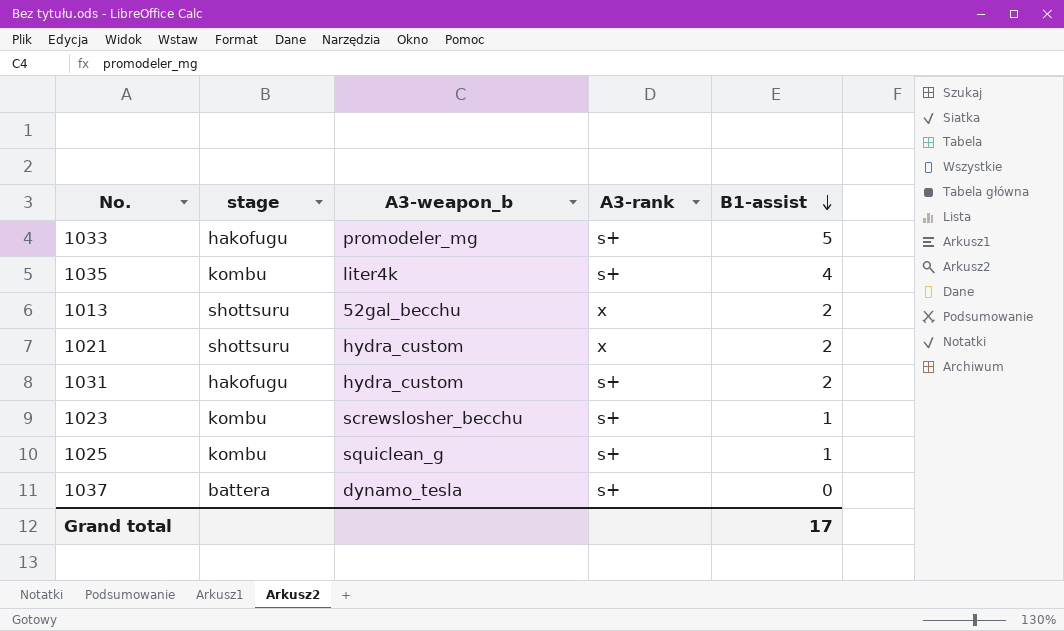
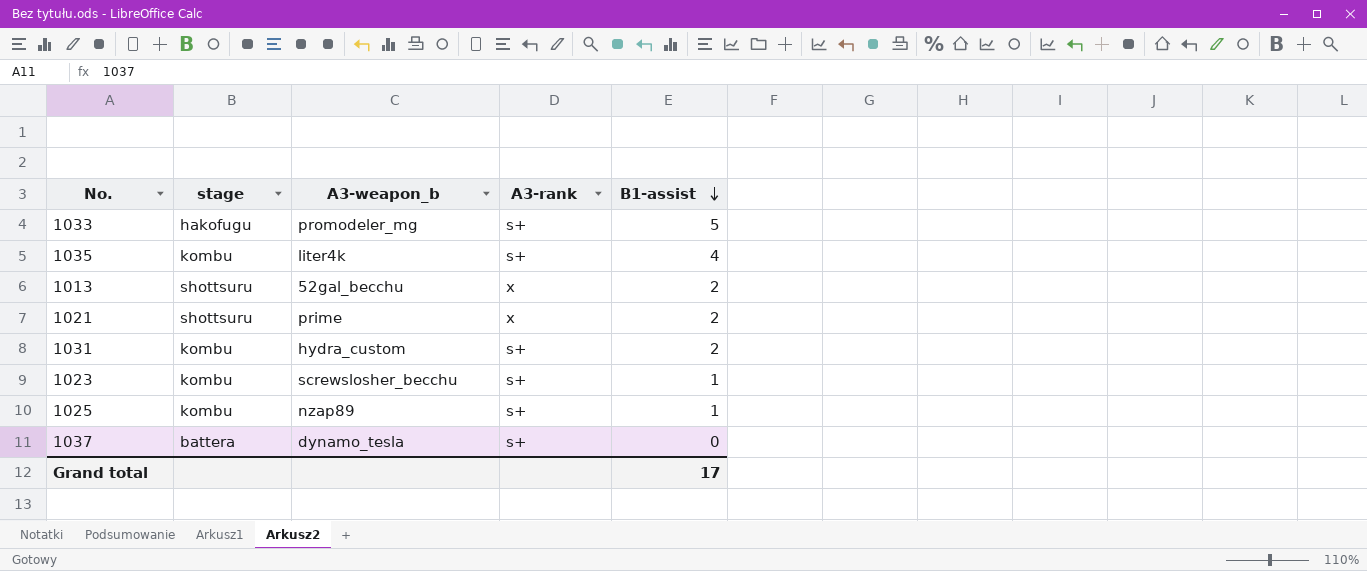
1021 | A3-weapon_b: hydra_custom -> prime
1031 | stage: hakofugu -> kombu
1025 | A3-weapon_b: squiclean_g -> nzap89

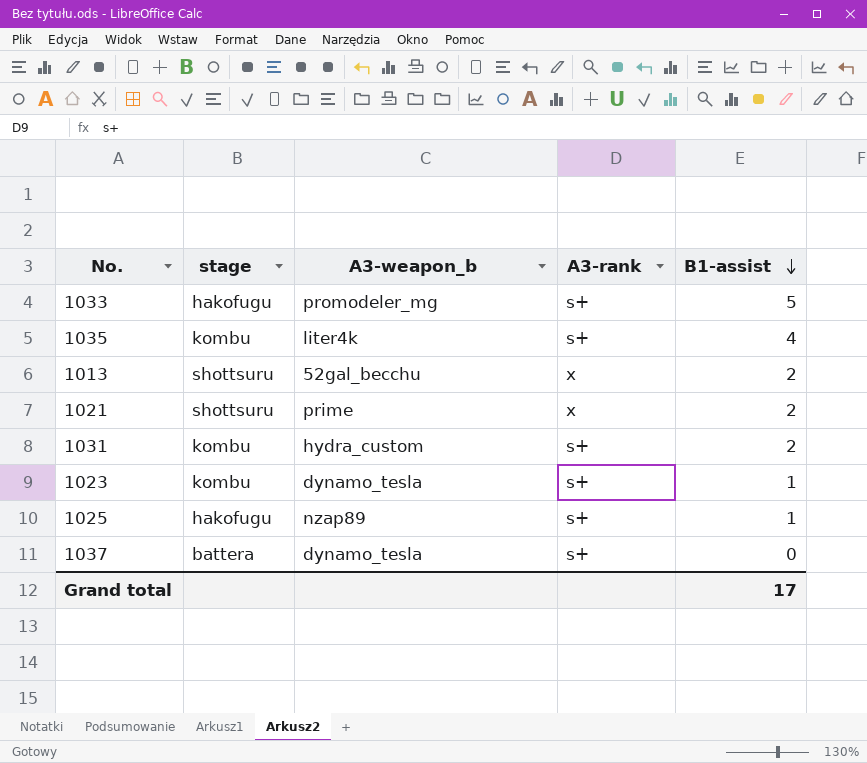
1023 | A3-weapon_b: screwslosher_becchu -> dynamo_tesla
1025 | stage: kombu -> hakofugu

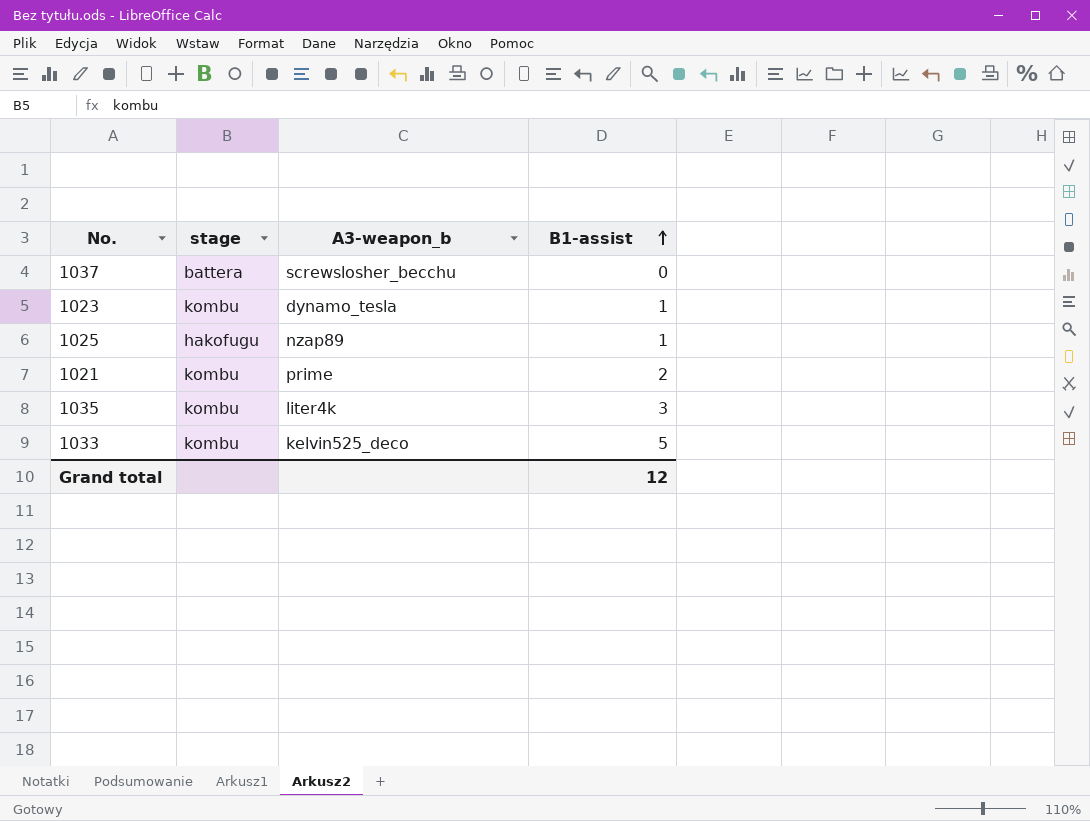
row order: B1-assist descending -> B1-assist ascending
column A3-rank | position: 4 -> none
row 1013: shottsuru | 52gal_becchu | x | 2 -> none
row 1031: kombu | hydra_custom | s+ | 2 -> none
1037 | A3-weapon_b: dynamo_tesla -> screwslosher_becchu
1021 | stage: shottsuru -> kombu
1035 | B1-assist: 4 -> 3
1033 | stage: hakofugu -> kombu
1033 | A3-weapon_b: promodeler_mg -> kelvin525_deco
Grand total | B1-assist: 17 -> 12

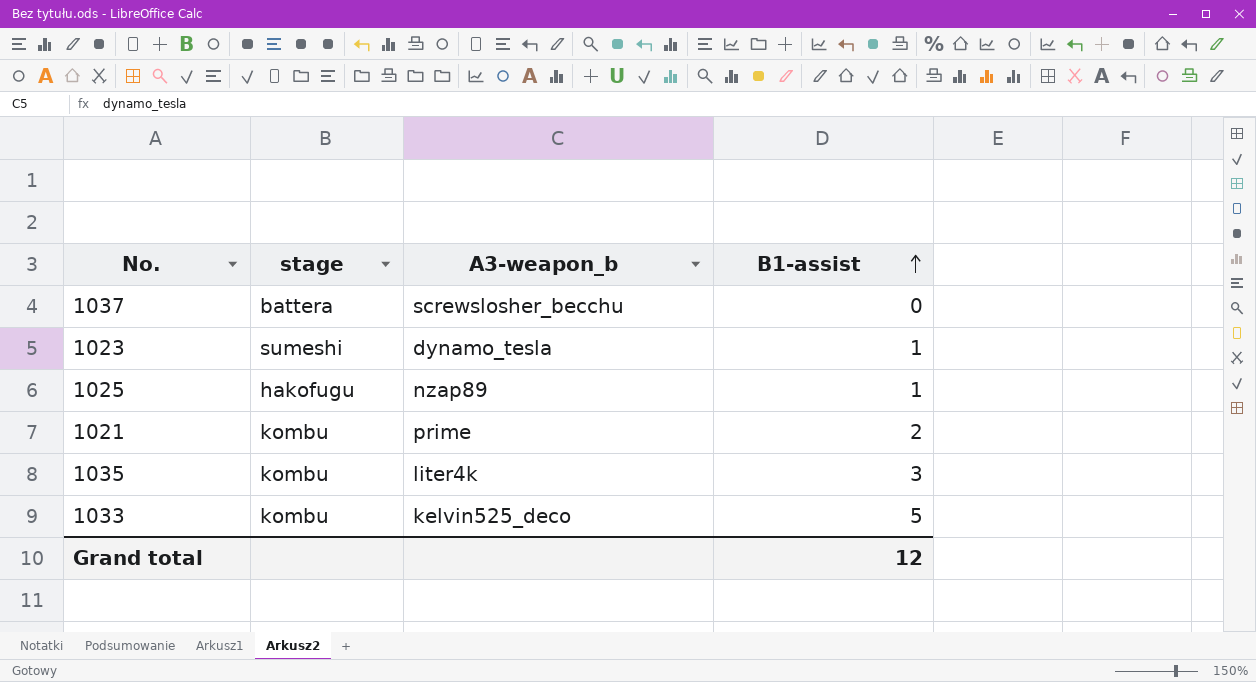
1023 | stage: kombu -> sumeshi

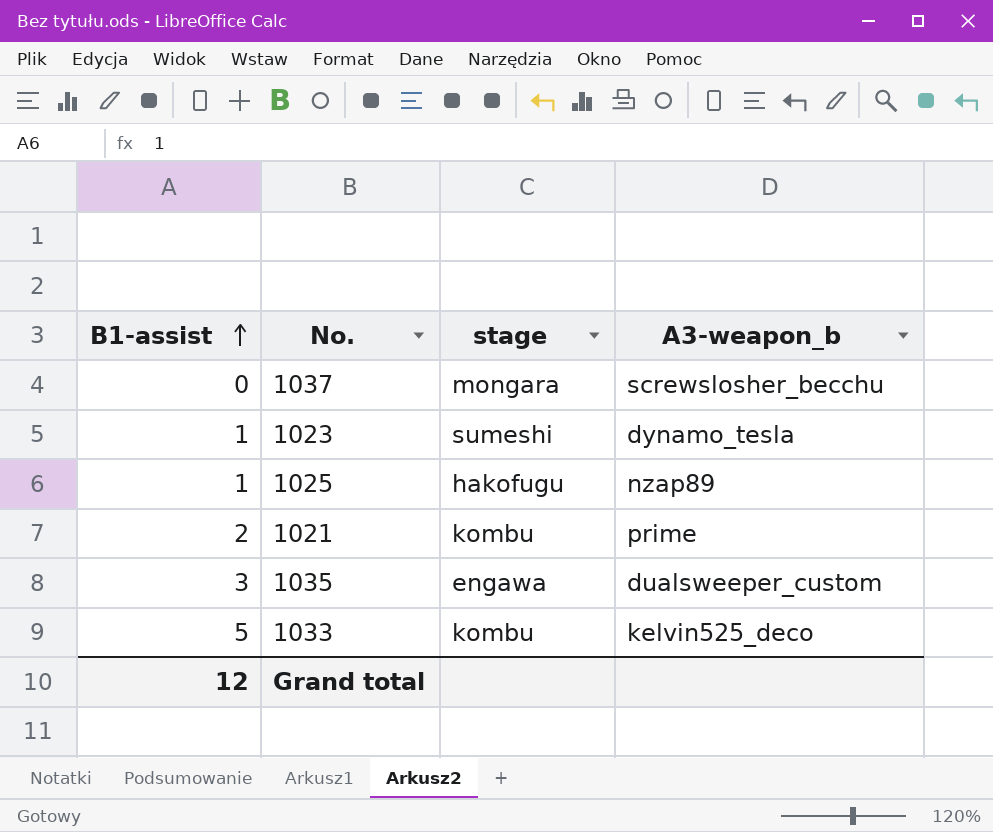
column B1-assist | position: 4 -> 1
1037 | stage: battera -> mongara
1035 | stage: kombu -> engawa
1035 | A3-weapon_b: liter4k -> dualsweeper_custom

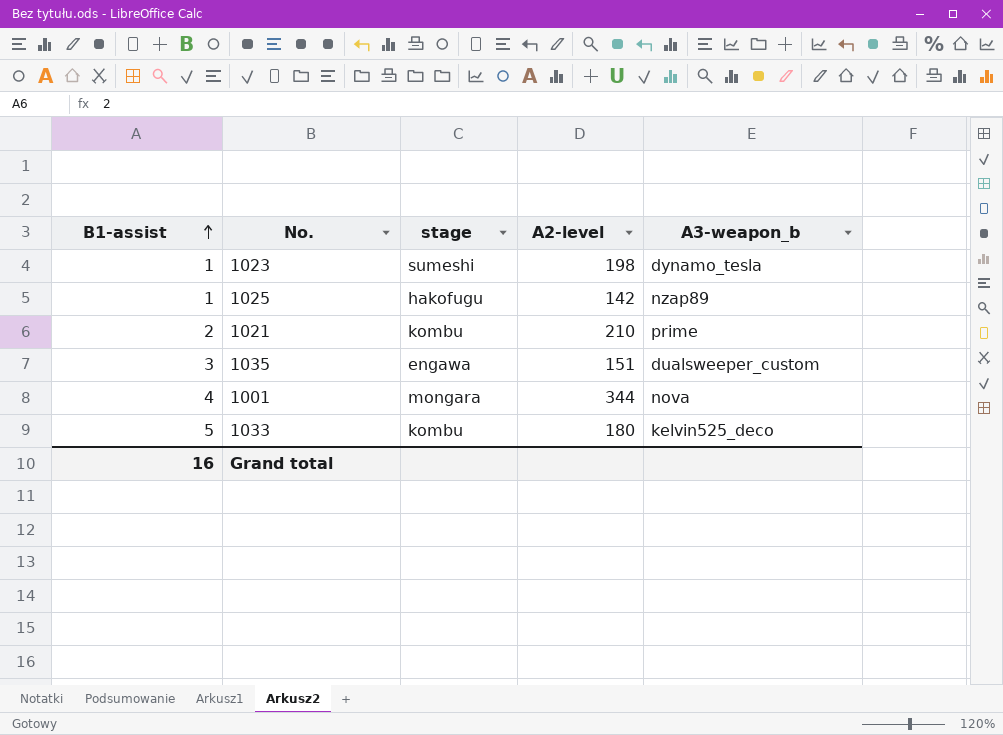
column A2-level | position: none -> 4
row 1037: 0 | mongara | screwslosher_becchu -> none
row 1001: none -> 4 | mongara | 344 | nova
Grand total | B1-assist: 12 -> 16

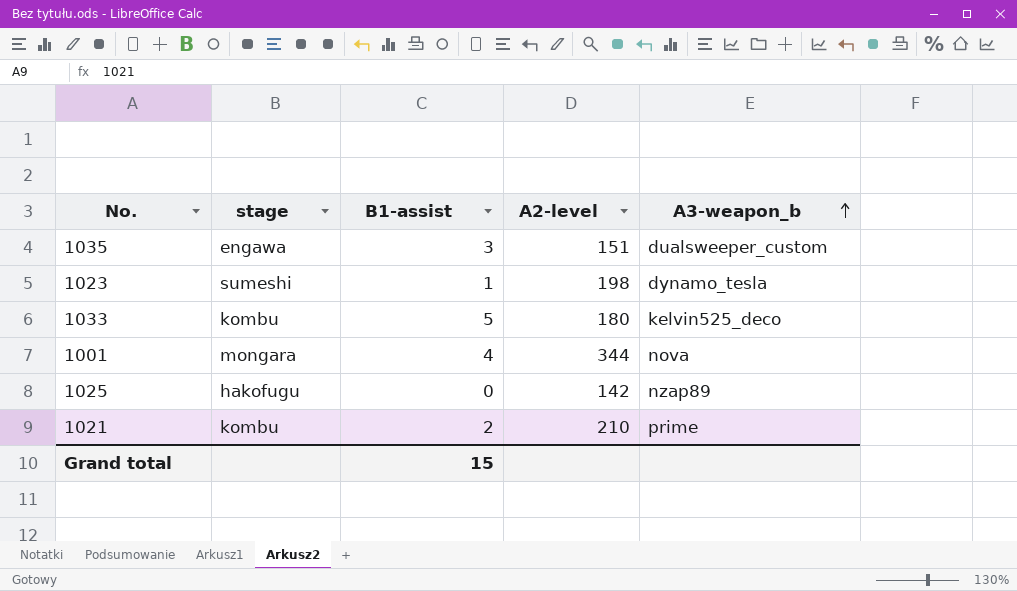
row order: B1-assist ascending -> A3-weapon_b ascending
column B1-assist | position: 1 -> 3
1025 | B1-assist: 1 -> 0
Grand total | B1-assist: 16 -> 15

